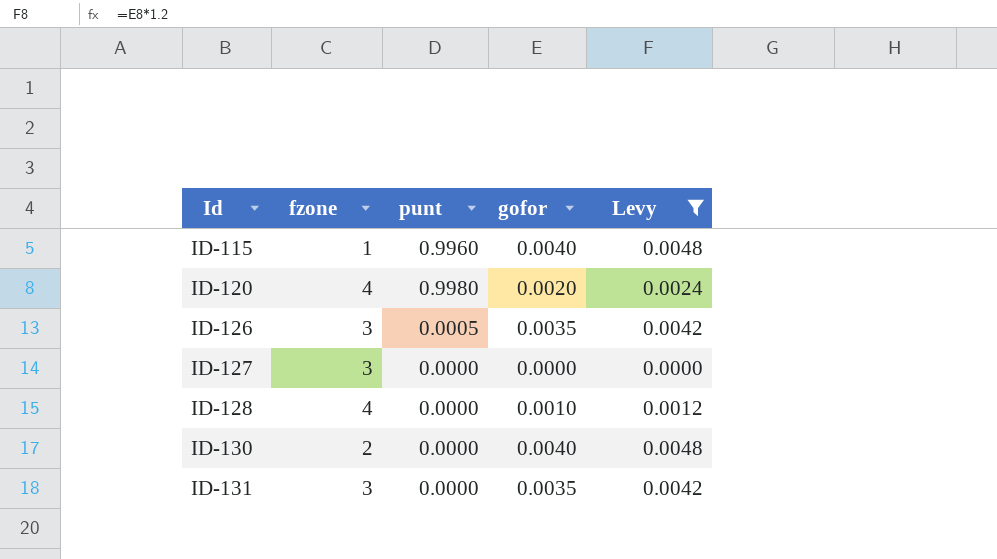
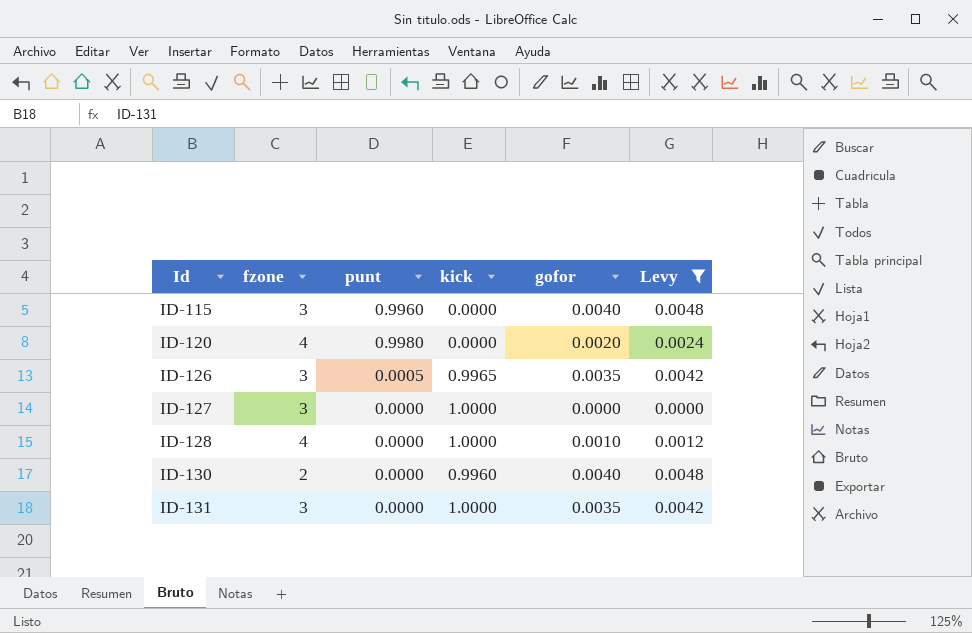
column kick | position: none -> 4
ID-115 | fzone: 1 -> 3

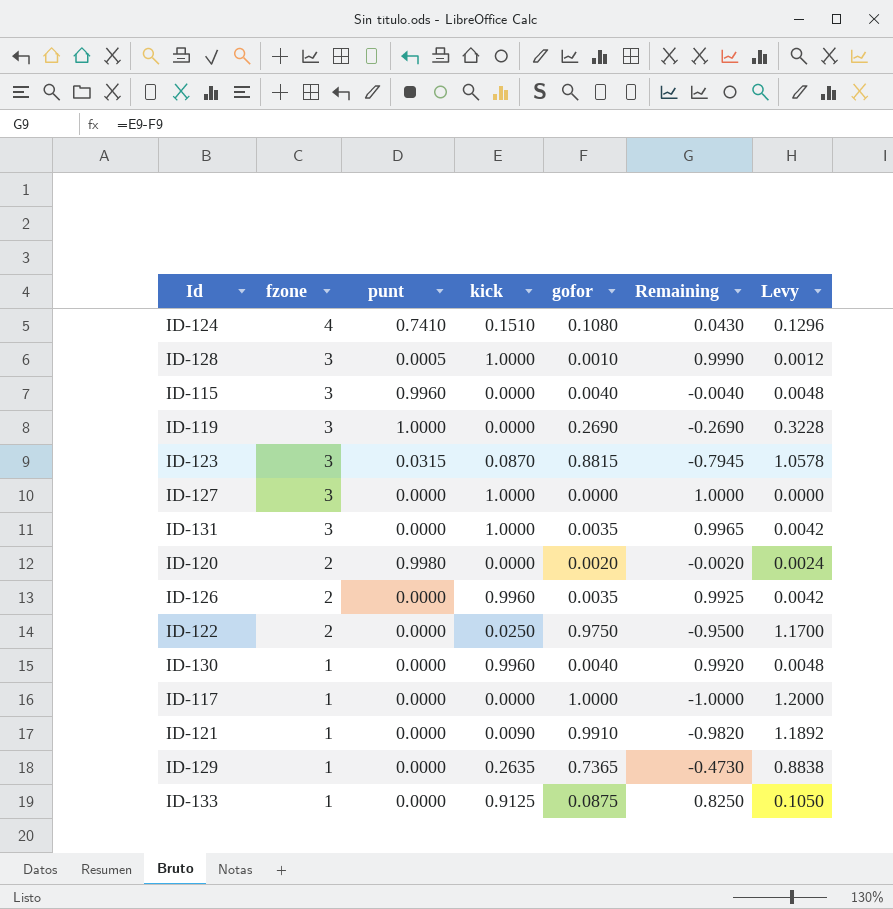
filter: Levy <= 0.0048 -> none
row order: Id ascending -> fzone descending
column Remaining | formula: none -> [kick] - [gofor]
ID-128 | fzone: 4 -> 3
ID-128 | punt: 0.0000 -> 0.0005
ID-120 | fzone: 4 -> 2
ID-126 | fzone: 3 -> 2
ID-126 | punt: 0.0005 -> 0.0000
ID-126 | kick: 0.9965 -> 0.9960
ID-130 | fzone: 2 -> 1

